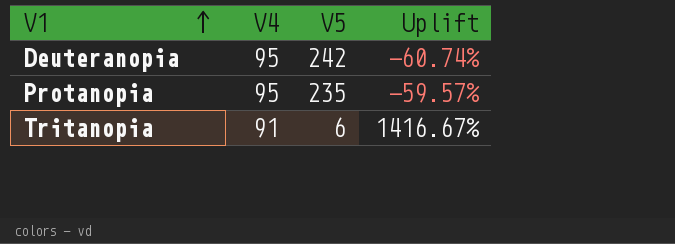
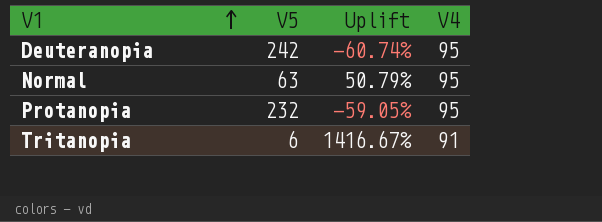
column V4 | position: 2 -> 4
row Normal: none -> 63 | 50.79% | 95
Protanopia | V5: 235 -> 232
Protanopia | Uplift: -59.57% -> -59.05%

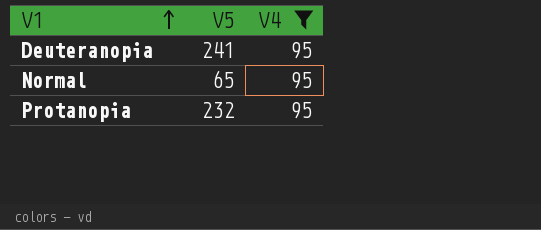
filter: none -> V4 = 95
column Uplift | formula: ([V4] - [V5]) / [V5] -> none
Deuteranopia | V5: 242 -> 241
Normal | V5: 63 -> 65

